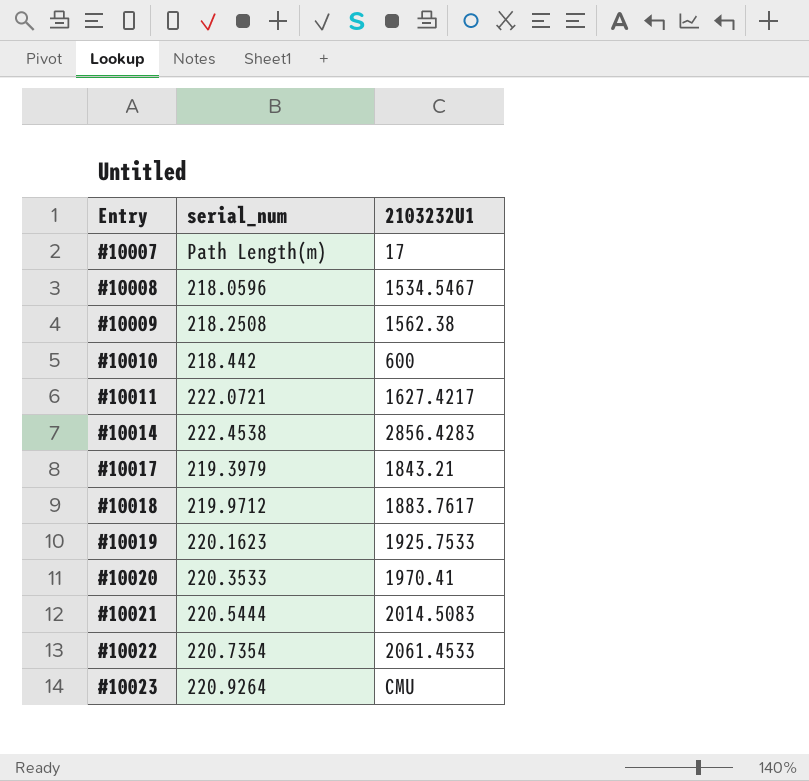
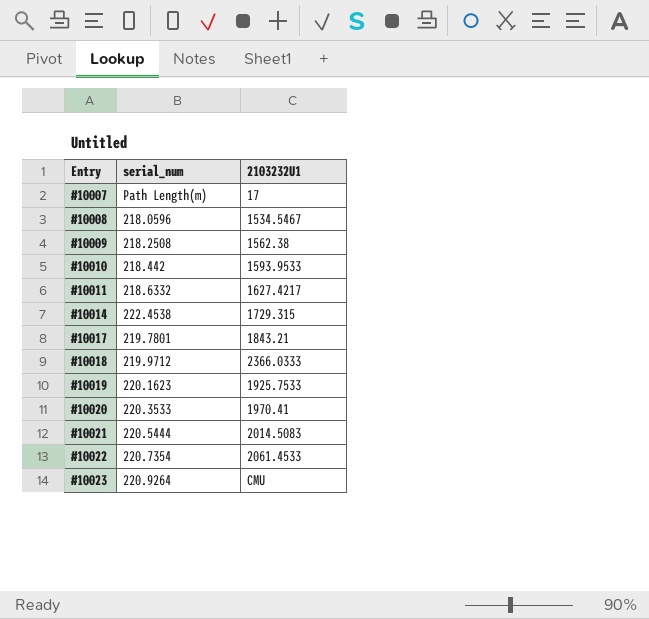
#10010 | 2103232U1: 600 -> 1593.9533
#10011 | serial_num: 222.0721 -> 218.6332
#10014 | 2103232U1: 2856.4283 -> 1729.315
#10017 | serial_num: 219.3979 -> 219.7801
#10018 | 2103232U1: 1883.7617 -> 2366.0333

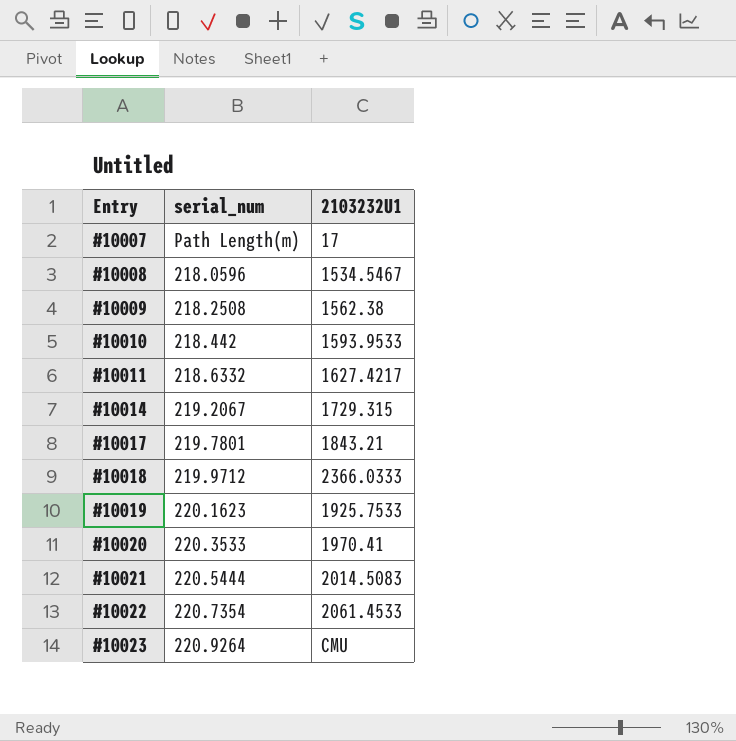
#10014 | serial_num: 222.4538 -> 219.2067

